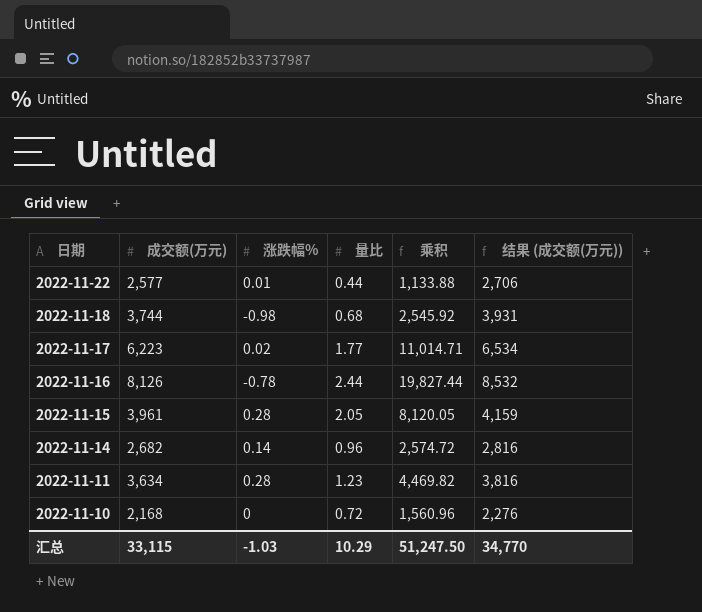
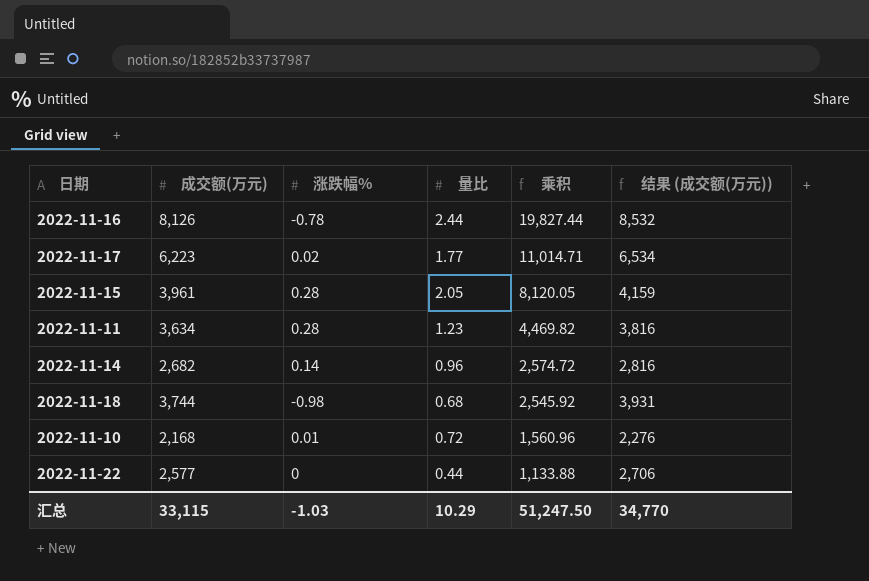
row order: 日期 descending -> 乘积 descending
2022-11-10 | 涨跌幅%: 0 -> 0.01
2022-11-22 | 涨跌幅%: 0.01 -> 0

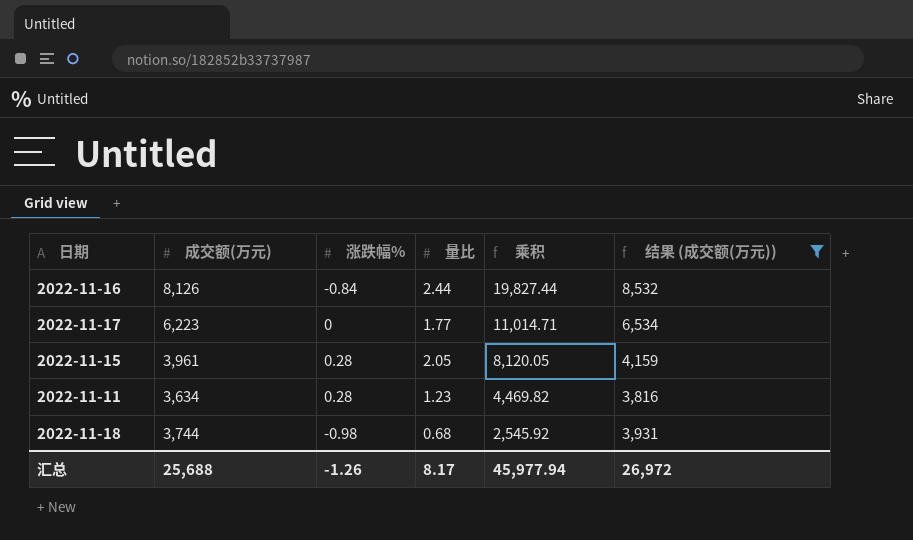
filter: none -> 结果 (成交额(万元)) >= 3,816
2022-11-16 | 涨跌幅%: -0.78 -> -0.84
2022-11-17 | 涨跌幅%: 0.02 -> 0
汇总 | 成交额(万元): 33,115 -> 25,688
汇总 | 涨跌幅%: -1.03 -> -1.26
汇总 | 量比: 10.29 -> 8.17
汇总 | 乘积: 51,247.50 -> 45,977.94
汇总 | 结果 (成交额(万元)): 34,770 -> 26,972

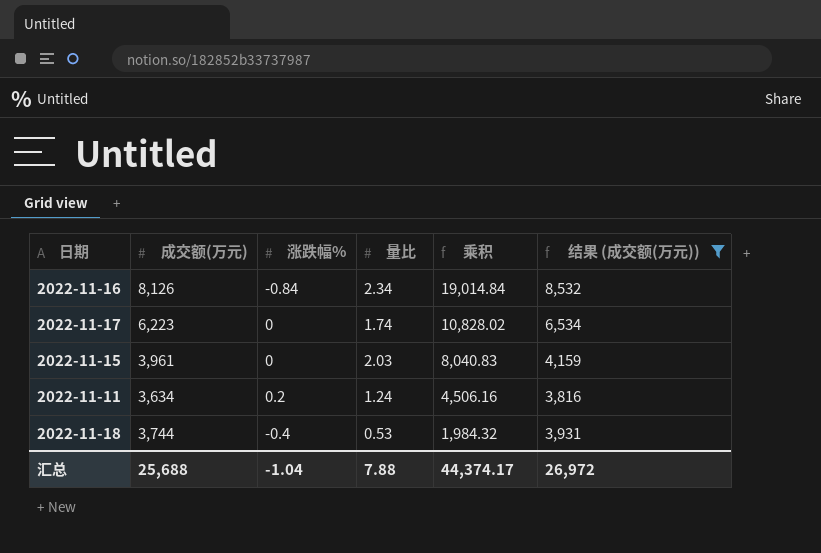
2022-11-16 | 量比: 2.44 -> 2.34
2022-11-16 | 乘积: 19,827.44 -> 19,014.84
2022-11-17 | 量比: 1.77 -> 1.74
2022-11-17 | 乘积: 11,014.71 -> 10,828.02
2022-11-15 | 涨跌幅%: 0.28 -> 0
2022-11-15 | 量比: 2.05 -> 2.03
2022-11-15 | 乘积: 8,120.05 -> 8,040.83
2022-11-11 | 涨跌幅%: 0.28 -> 0.2
2022-11-11 | 量比: 1.23 -> 1.24
2022-11-11 | 乘积: 4,469.82 -> 4,506.16
2022-11-18 | 涨跌幅%: -0.98 -> -0.4
2022-11-18 | 量比: 0.68 -> 0.53
2022-11-18 | 乘积: 2,545.92 -> 1,984.32
汇总 | 涨跌幅%: -1.26 -> -1.04
汇总 | 量比: 8.17 -> 7.88
汇总 | 乘积: 45,977.94 -> 44,374.17

